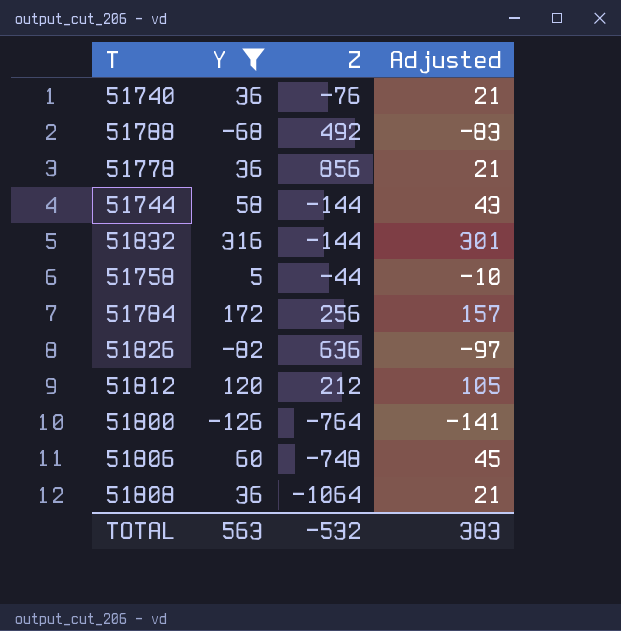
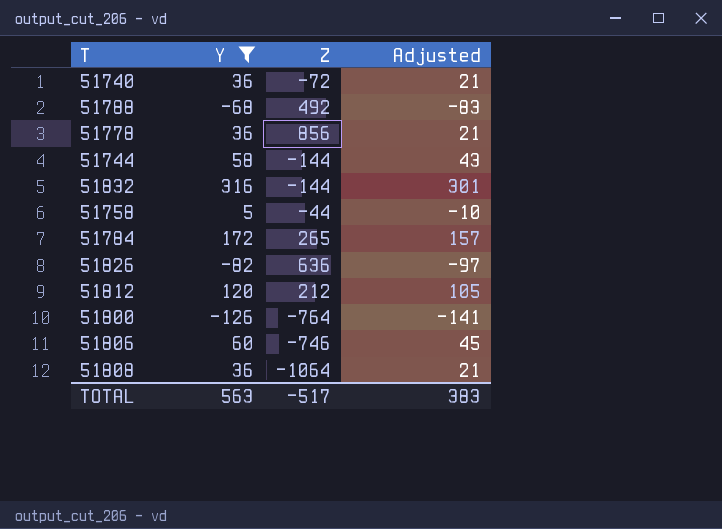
51740 | Z: -76 -> -72
51784 | Z: 256 -> 265
51806 | Z: -748 -> -746
TOTAL | Z: -532 -> -517

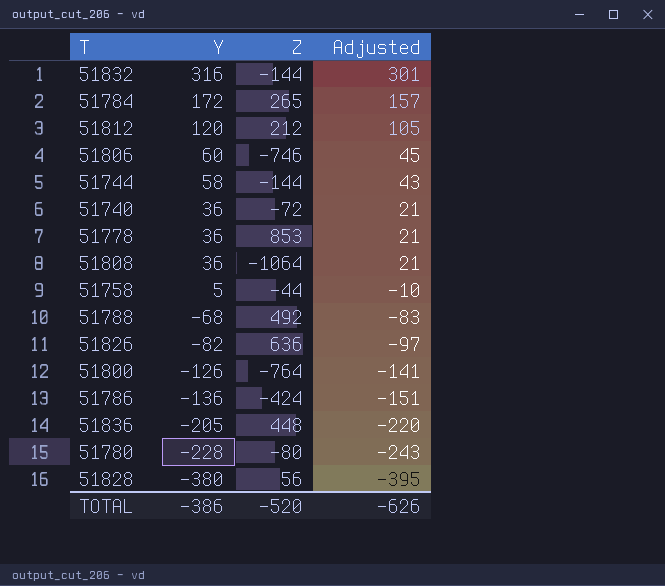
filter: Y >= -126 -> none
row order: none -> Y descending
51778 | Z: 856 -> 853
TOTAL | Y: 563 -> -386
TOTAL | Z: -517 -> -520
TOTAL | Adjusted: 383 -> -626

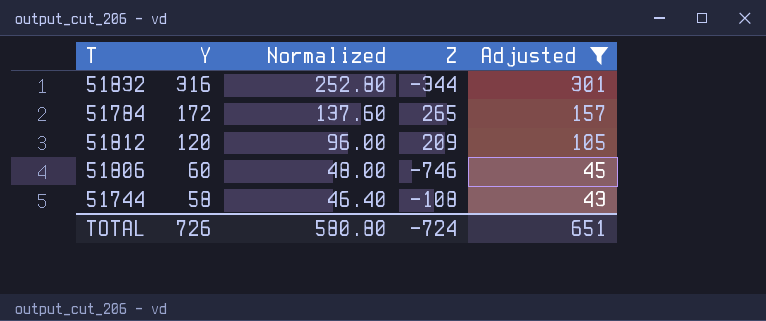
filter: none -> Adjusted >= 43
column Normalized | formula: none -> [Y] * 0.8
51832 | Z: -144 -> -344
51812 | Z: 212 -> 209
51744 | Z: -144 -> -108
TOTAL | Y: -386 -> 726
TOTAL | Z: -520 -> -724
TOTAL | Adjusted: -626 -> 651

